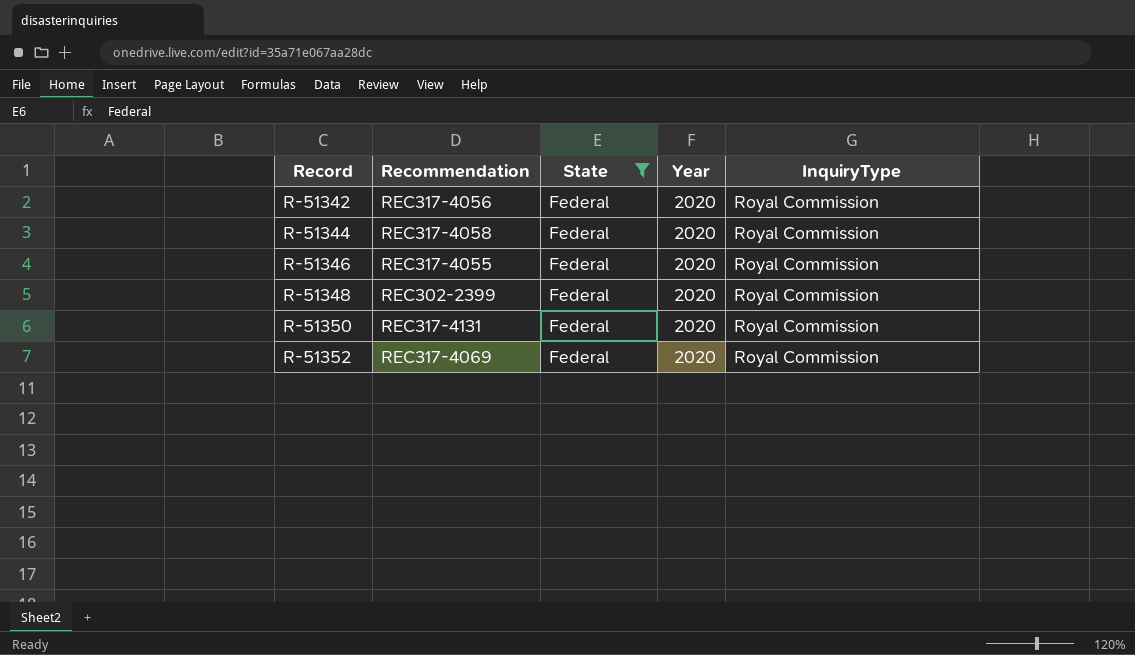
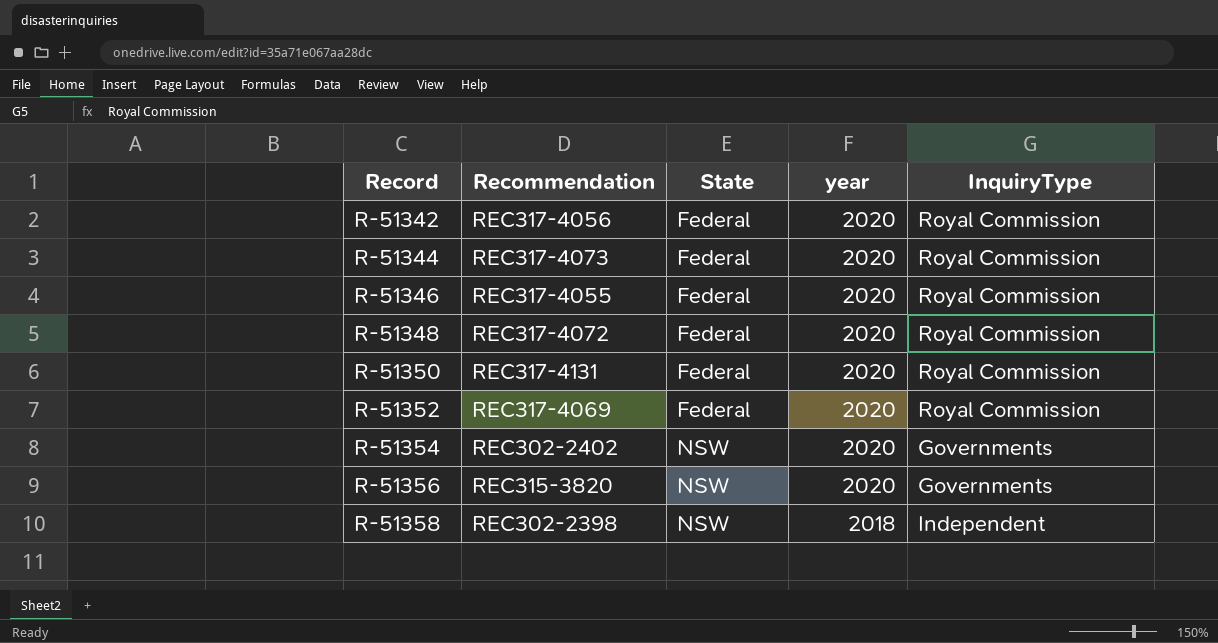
filter: State = Federal -> none
column name: Year -> year
R-51344 | Recommendation: REC317-4058 -> REC317-4073
R-51348 | Recommendation: REC302-2399 -> REC317-4072

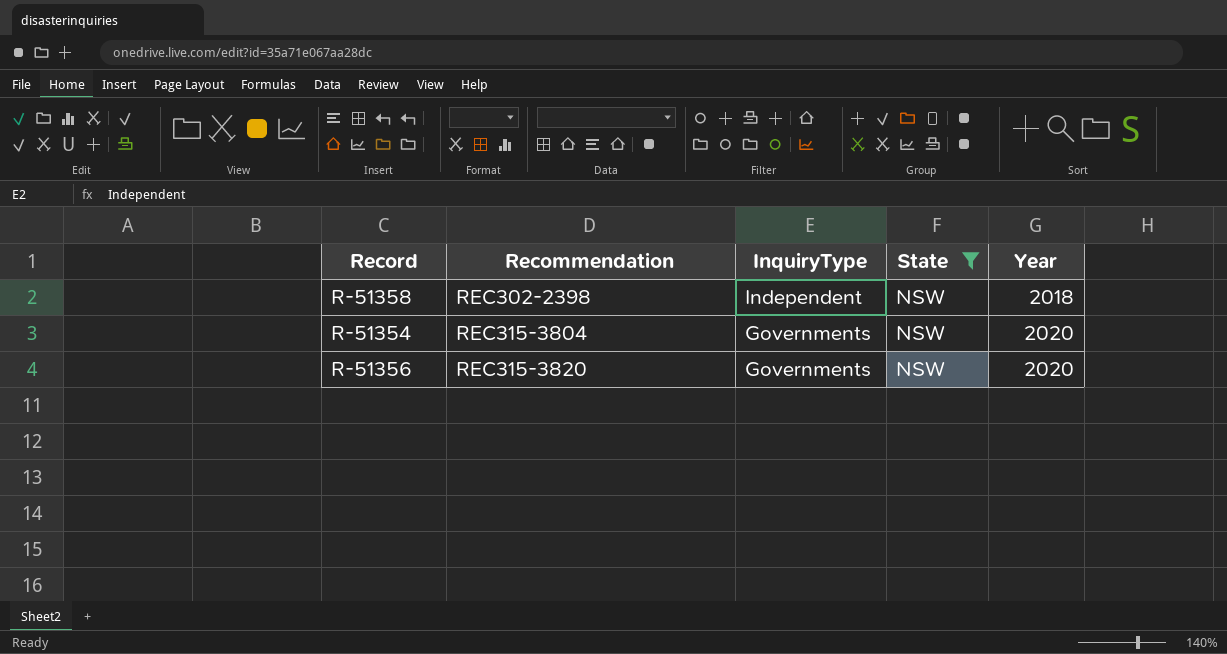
filter: none -> State = NSW
row order: Record ascending -> Recommendation ascending
column InquiryType | position: 5 -> 3
column name: year -> Year
R-51354 | Recommendation: REC302-2402 -> REC315-3804

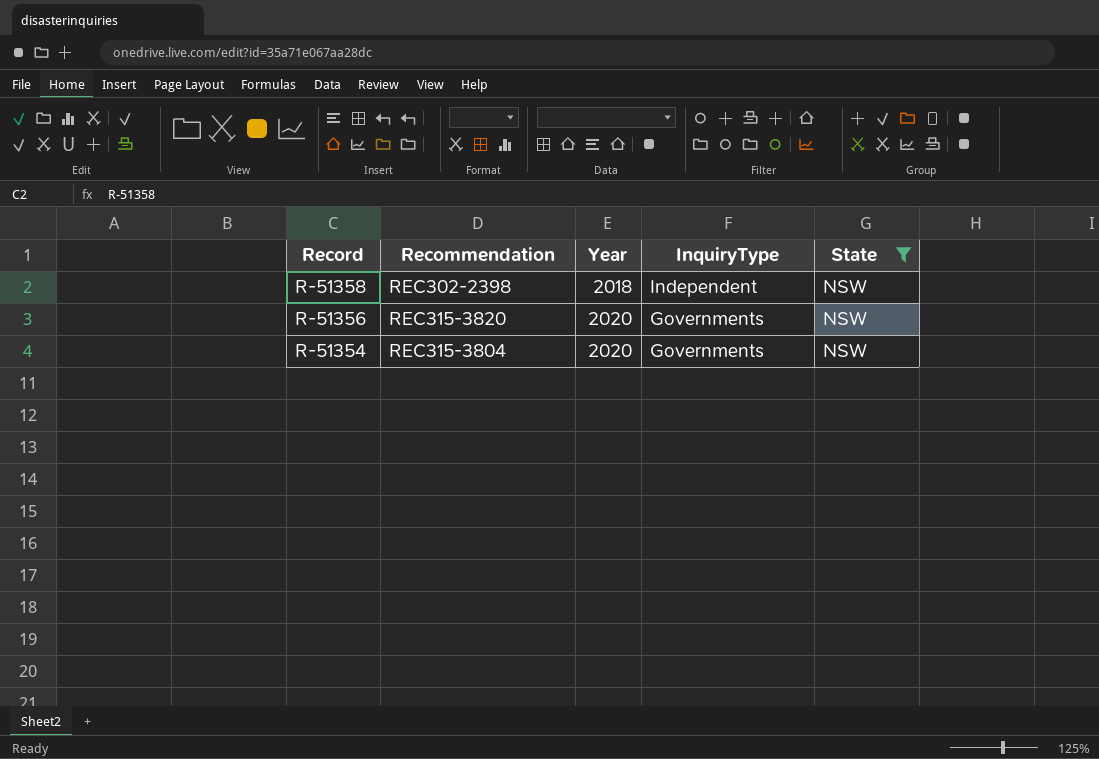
row order: Recommendation ascending -> Record descending
column Year | position: 5 -> 3

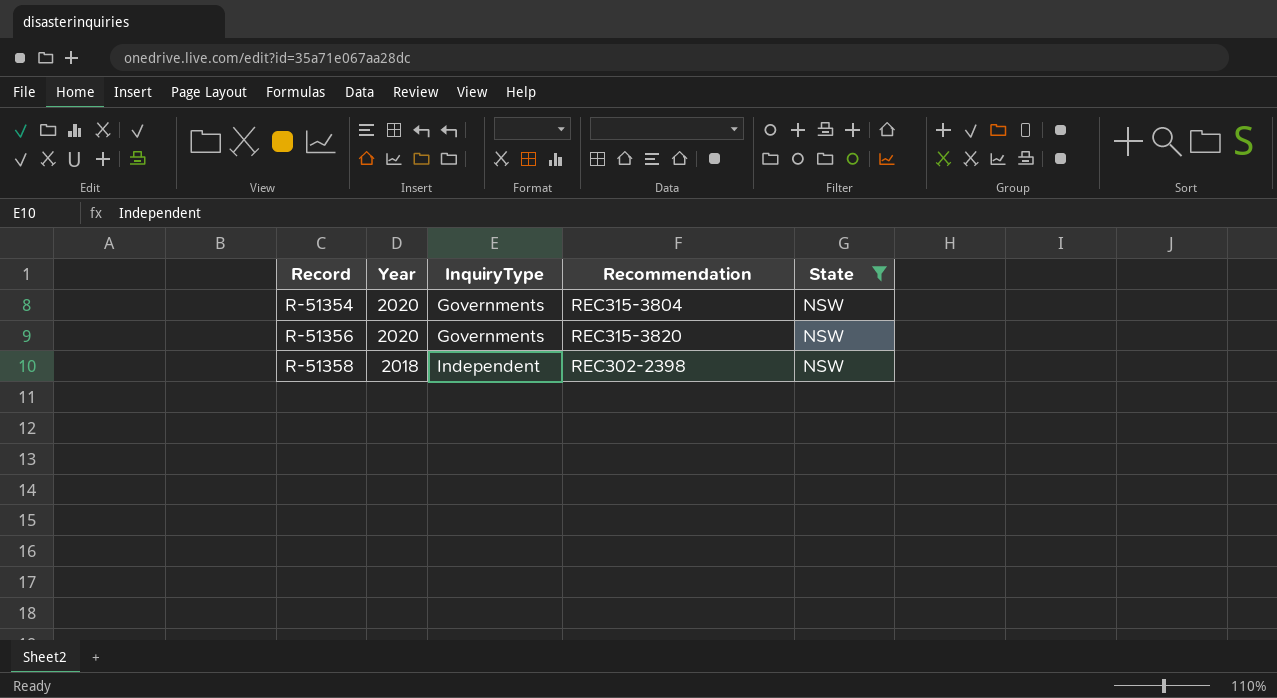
row order: Record descending -> Record ascending
column Recommendation | position: 2 -> 4

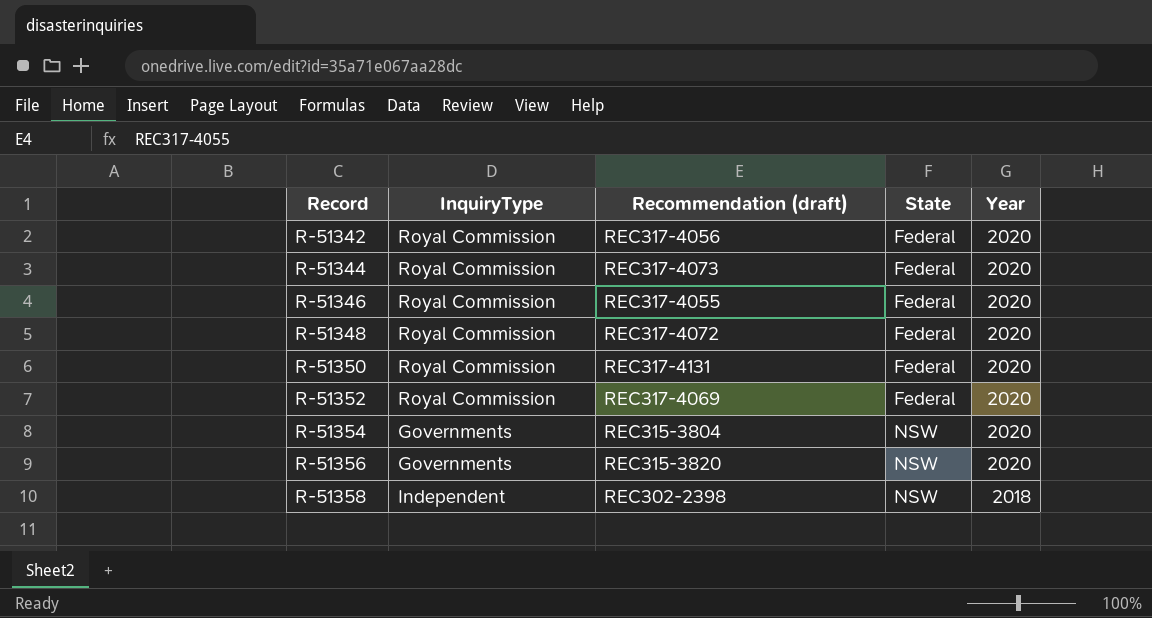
filter: State = NSW -> none
column name: Recommendation -> Recommendation (draft)
column Year | position: 2 -> 5

